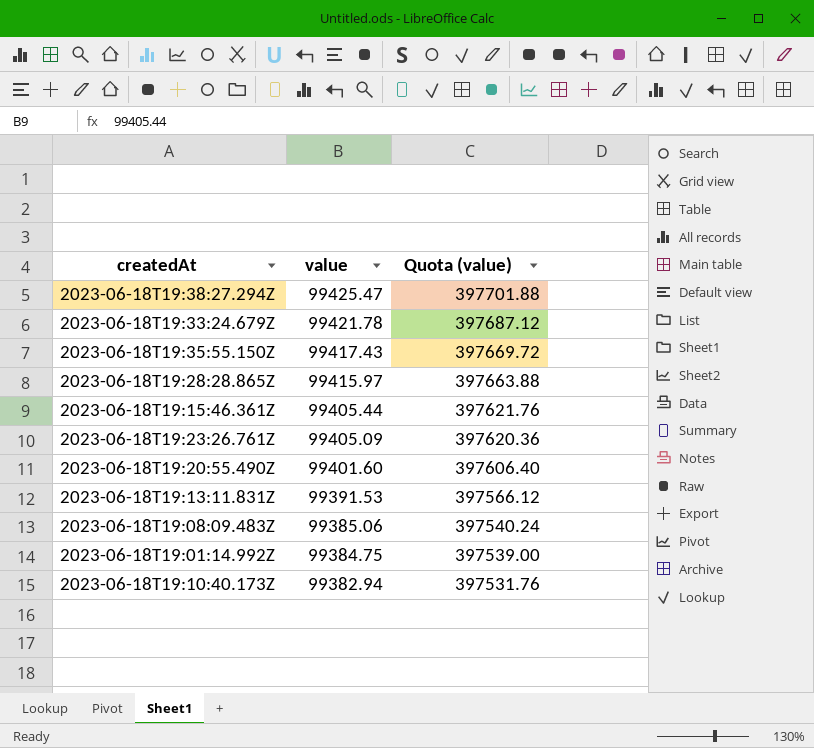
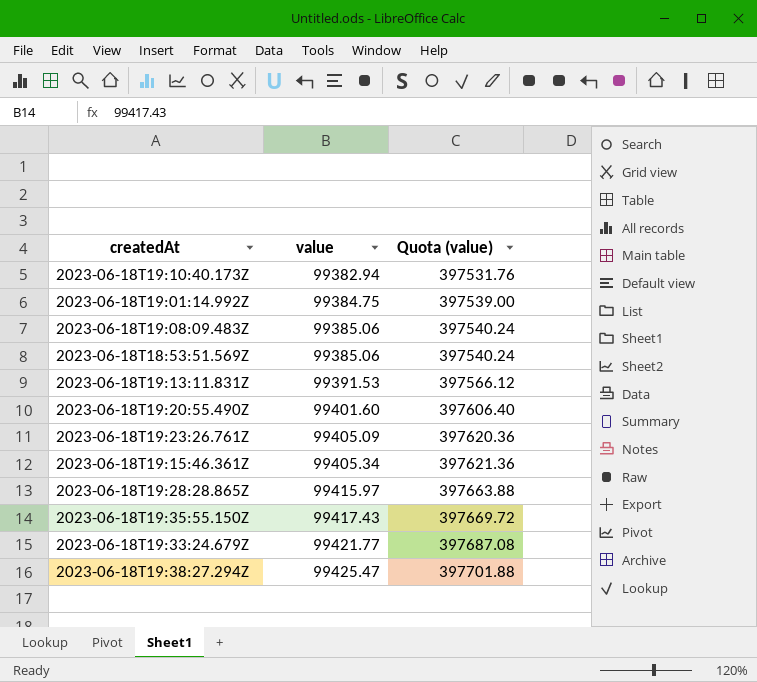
row order: value descending -> value ascending
row 2023-06-18T18:53:51.569Z: none -> 99385.06 | 397540.24
2023-06-18T19:15:46.361Z | value: 99405.44 -> 99405.34
2023-06-18T19:15:46.361Z | Quota (value): 397621.76 -> 397621.36
2023-06-18T19:33:24.679Z | value: 99421.78 -> 99421.77
2023-06-18T19:33:24.679Z | Quota (value): 397687.12 -> 397687.08

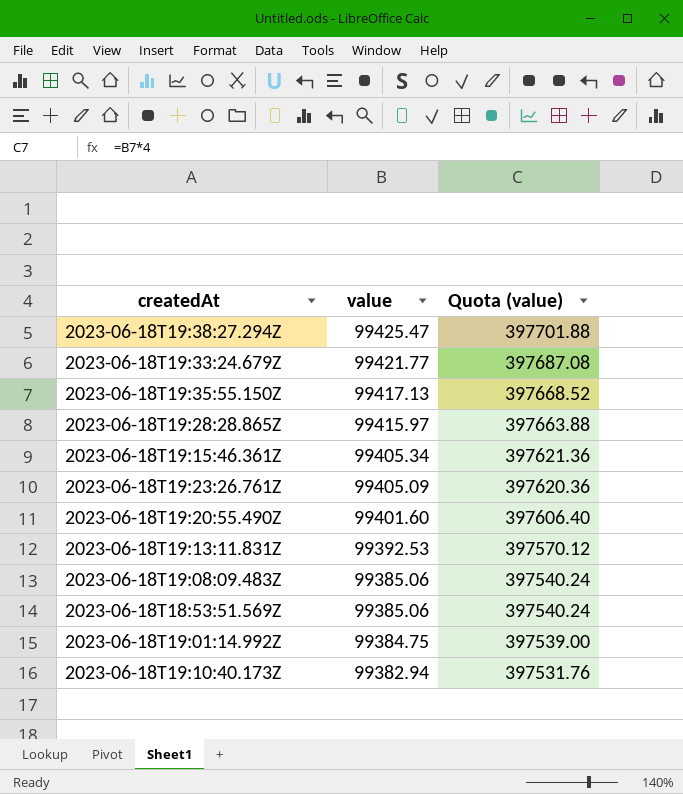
row order: value ascending -> value descending
2023-06-18T19:35:55.150Z | value: 99417.43 -> 99417.13
2023-06-18T19:35:55.150Z | Quota (value): 397669.72 -> 397668.52
2023-06-18T19:13:11.831Z | value: 99391.53 -> 99392.53
2023-06-18T19:13:11.831Z | Quota (value): 397566.12 -> 397570.12

